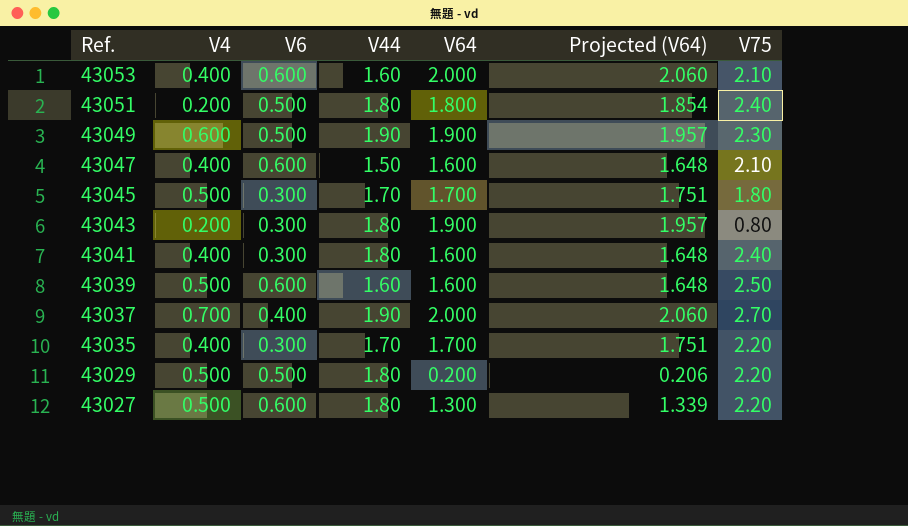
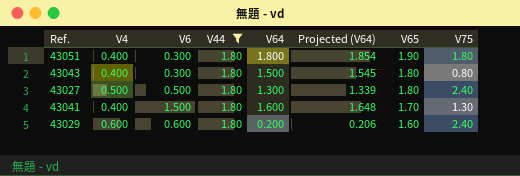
filter: none -> V44 = 1.80
row order: Ref. descending -> V65 descending
column V65 | position: none -> 7
43051 | V4: 0.200 -> 0.400
43051 | V6: 0.500 -> 0.300
43051 | V75: 2.40 -> 1.80
43043 | V4: 0.200 -> 0.400
43043 | V64: 1.900 -> 1.500
43043 | Projected (V64): 1.957 -> 1.545
43027 | V6: 0.600 -> 0.500
43027 | V75: 2.20 -> 2.40
43041 | V6: 0.300 -> 1.500
43041 | V75: 2.40 -> 1.30
43029 | V4: 0.500 -> 0.600
43029 | V6: 0.500 -> 0.600
43029 | V75: 2.20 -> 2.40

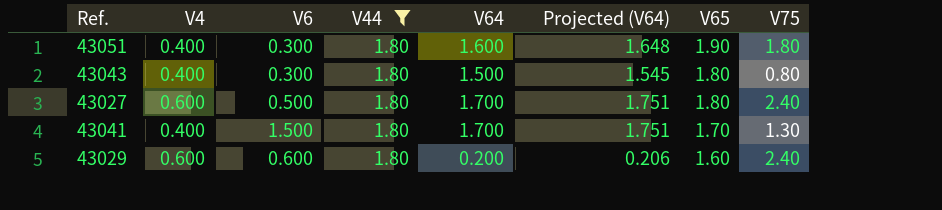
43051 | V64: 1.800 -> 1.600
43051 | Projected (V64): 1.854 -> 1.648
43027 | V4: 0.500 -> 0.600
43027 | V64: 1.300 -> 1.700
43027 | Projected (V64): 1.339 -> 1.751
43041 | V64: 1.600 -> 1.700
43041 | Projected (V64): 1.648 -> 1.751

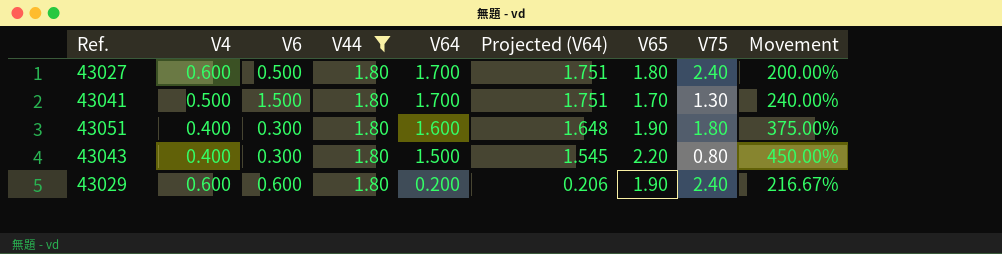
row order: V65 descending -> V64 descending
column Movement | formula: none -> ([V65] - [V4]) / [V4]
43041 | V4: 0.400 -> 0.500
43043 | V65: 1.80 -> 2.20
43029 | V65: 1.60 -> 1.90

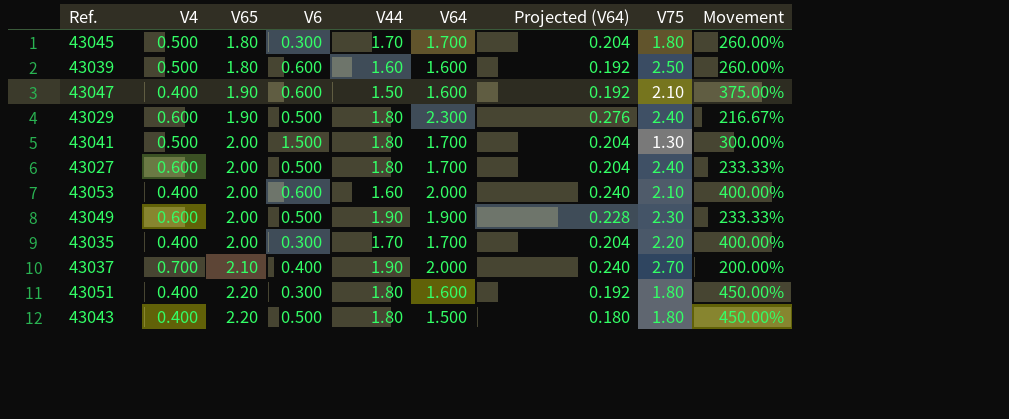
filter: V44 = 1.80 -> none
row order: V64 descending -> V65 ascending
column V65 | position: 7 -> 3
column Projected (V64) | formula: [V64] * 1.03 -> [V64] * 0.12
43029 | V6: 0.600 -> 0.500
43029 | V64: 0.200 -> 2.300
43041 | V65: 1.70 -> 2.00
43041 | Movement: 240.00% -> 300.00%
43027 | V65: 1.80 -> 2.00
43027 | Movement: 200.00% -> 233.33%
43051 | V65: 1.90 -> 2.20
43051 | Movement: 375.00% -> 450.00%
43043 | V6: 0.300 -> 0.500
43043 | V75: 0.80 -> 1.80

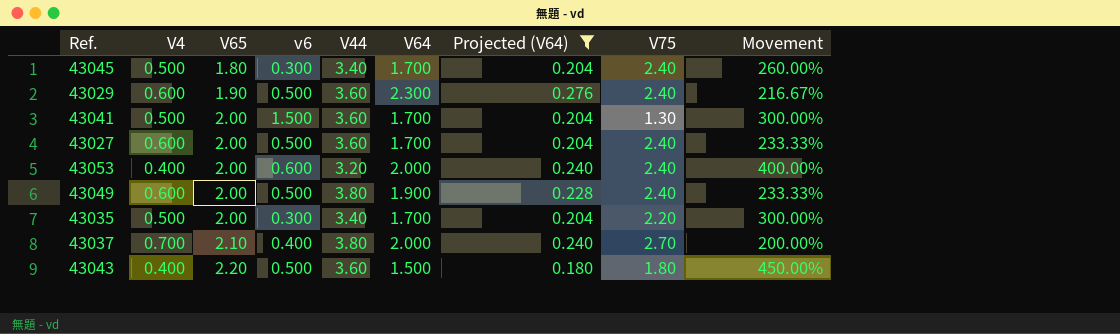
filter: none -> Projected (V64) != 0.192
column name: V6 -> v6
43045 | V44: 1.70 -> 3.40
43045 | V75: 1.80 -> 2.40
43029 | V44: 1.80 -> 3.60
43041 | V44: 1.80 -> 3.60
43027 | V44: 1.80 -> 3.60
43053 | V44: 1.60 -> 3.20
43053 | V75: 2.10 -> 2.40
43049 | V44: 1.90 -> 3.80
43049 | V75: 2.30 -> 2.40
43035 | V4: 0.400 -> 0.500
43035 | V44: 1.70 -> 3.40
43035 | Movement: 400.00% -> 300.00%
43037 | V44: 1.90 -> 3.80
43043 | V44: 1.80 -> 3.60

